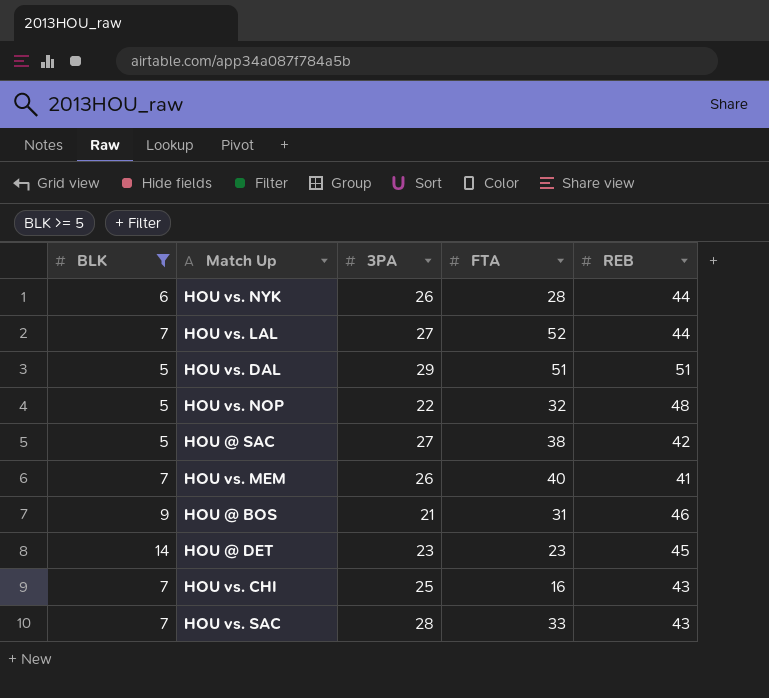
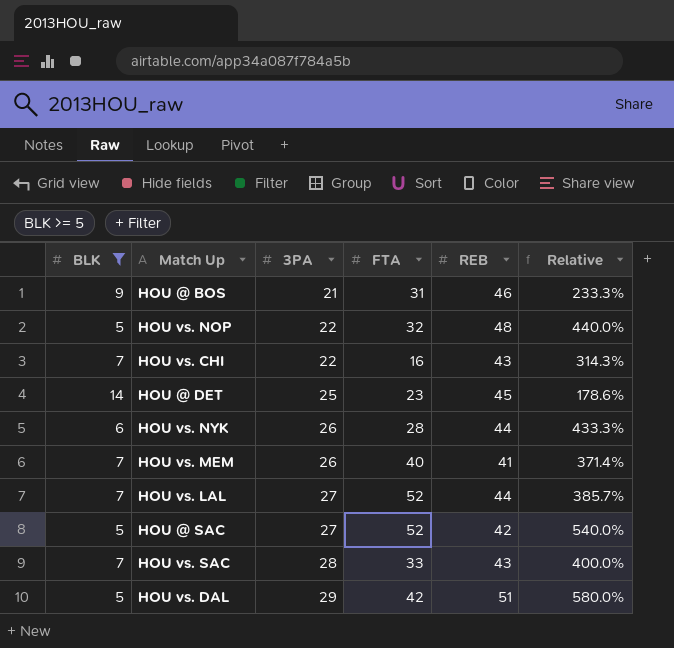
row order: none -> 3PA ascending
column Relative | formula: none -> [3PA] / [BLK]
HOU vs. CHI | 3PA: 25 -> 22
HOU @ DET | 3PA: 23 -> 25
HOU @ SAC | FTA: 38 -> 52
HOU vs. DAL | FTA: 51 -> 42

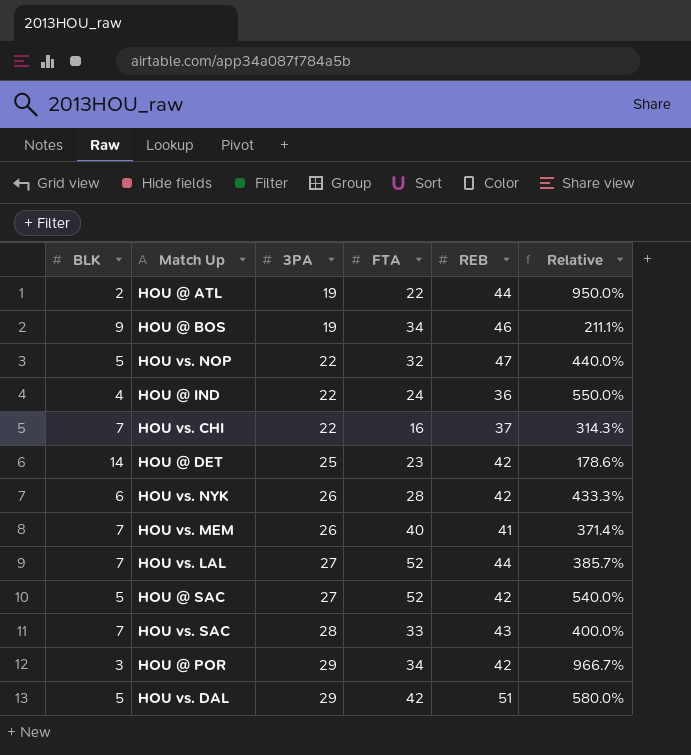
filter: BLK >= 5 -> none
HOU @ BOS | 3PA: 21 -> 19
HOU @ BOS | FTA: 31 -> 34
HOU @ BOS | Relative: 233.3% -> 211.1%
HOU vs. NOP | REB: 48 -> 47
HOU vs. CHI | REB: 43 -> 37
HOU @ DET | REB: 45 -> 42
HOU vs. NYK | REB: 44 -> 42

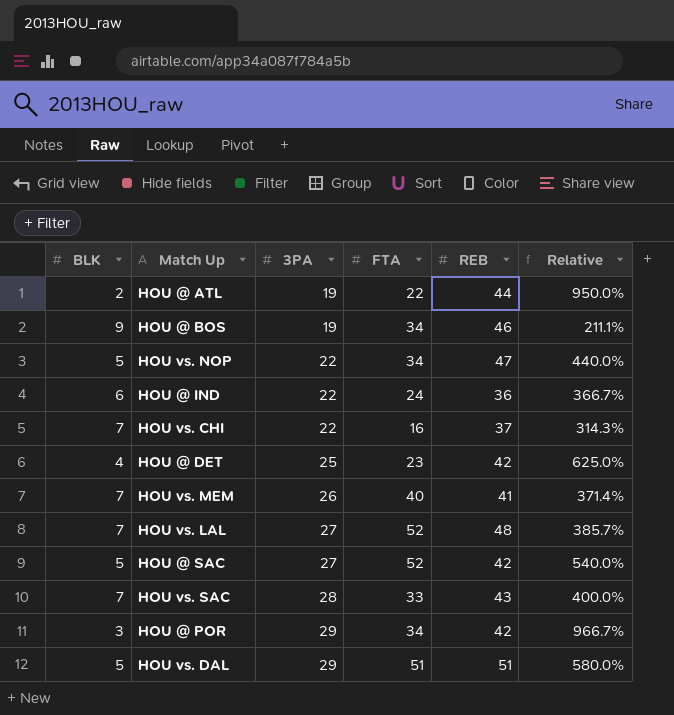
row HOU vs. NYK: 6 | 26 | 28 | 42 | 433.3% -> none
HOU vs. NOP | FTA: 32 -> 34
HOU @ IND | BLK: 4 -> 6
HOU @ IND | Relative: 550.0% -> 366.7%
HOU @ DET | BLK: 14 -> 4
HOU @ DET | Relative: 178.6% -> 625.0%
HOU vs. LAL | REB: 44 -> 48
HOU vs. DAL | FTA: 42 -> 51

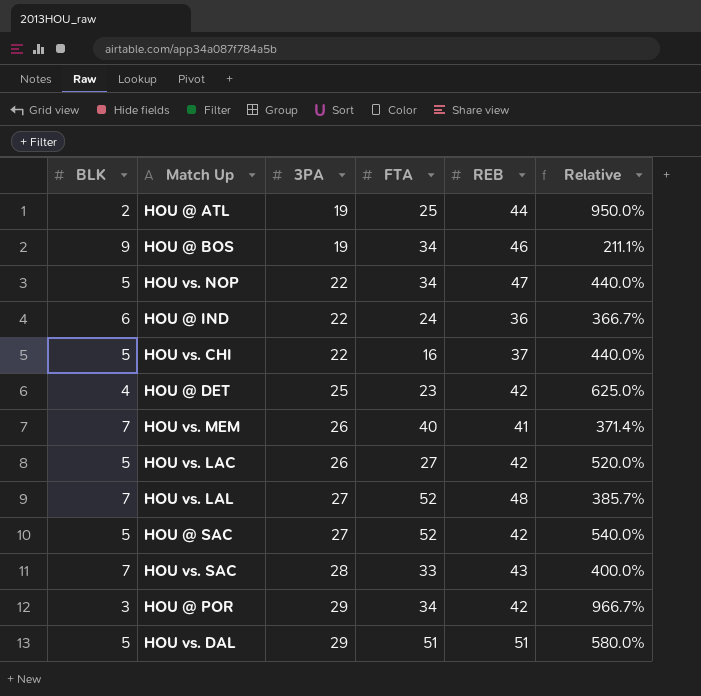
HOU @ ATL | FTA: 22 -> 25
HOU vs. CHI | BLK: 7 -> 5
HOU vs. CHI | Relative: 314.3% -> 440.0%
row HOU vs. LAC: none -> 5 | 26 | 27 | 42 | 520.0%

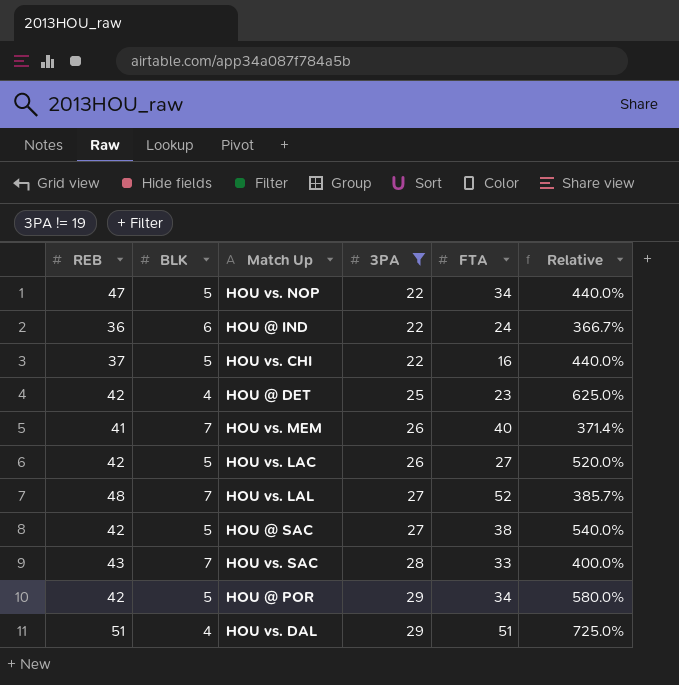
filter: none -> 3PA != 19
column REB | position: 5 -> 1
HOU @ SAC | FTA: 52 -> 38
HOU @ POR | BLK: 3 -> 5
HOU @ POR | Relative: 966.7% -> 580.0%
HOU vs. DAL | BLK: 5 -> 4
HOU vs. DAL | Relative: 580.0% -> 725.0%

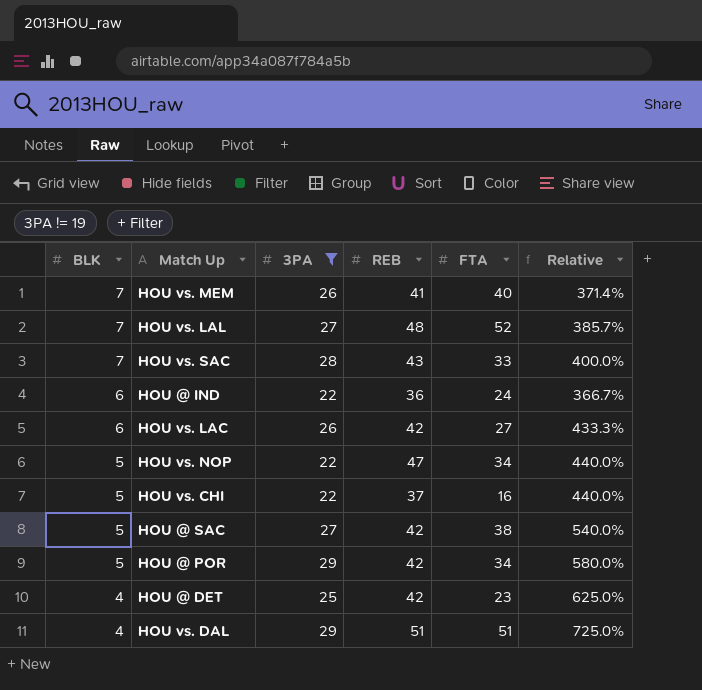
row order: 3PA ascending -> BLK descending
column REB | position: 1 -> 4
HOU vs. LAC | BLK: 5 -> 6
HOU vs. LAC | Relative: 520.0% -> 433.3%

